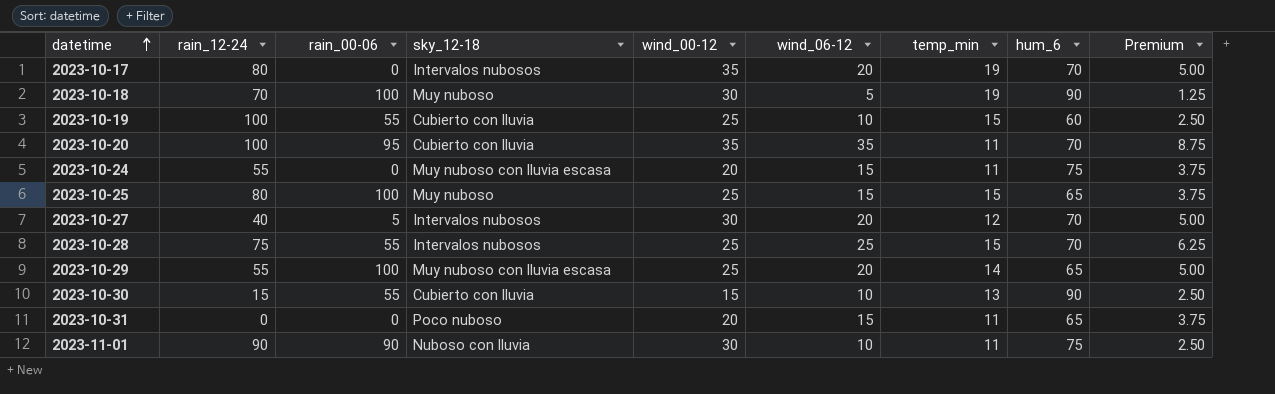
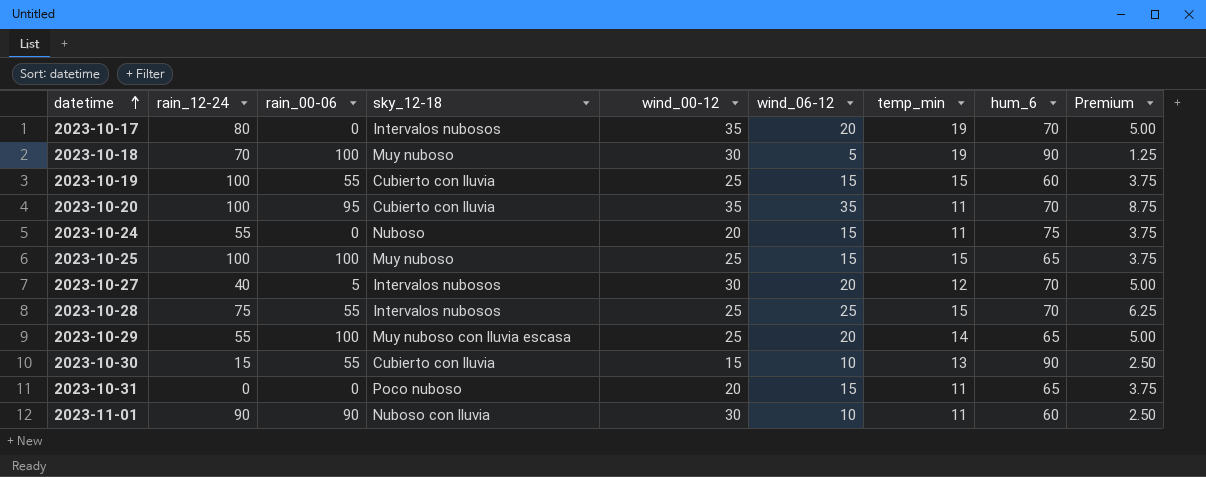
2023-10-19 | wind_06-12: 10 -> 15
2023-10-19 | Premium: 2.50 -> 3.75
2023-10-24 | sky_12-18: Muy nuboso con lluvia escasa -> Nuboso
2023-10-25 | rain_12-24: 80 -> 100
2023-11-01 | hum_6: 75 -> 60

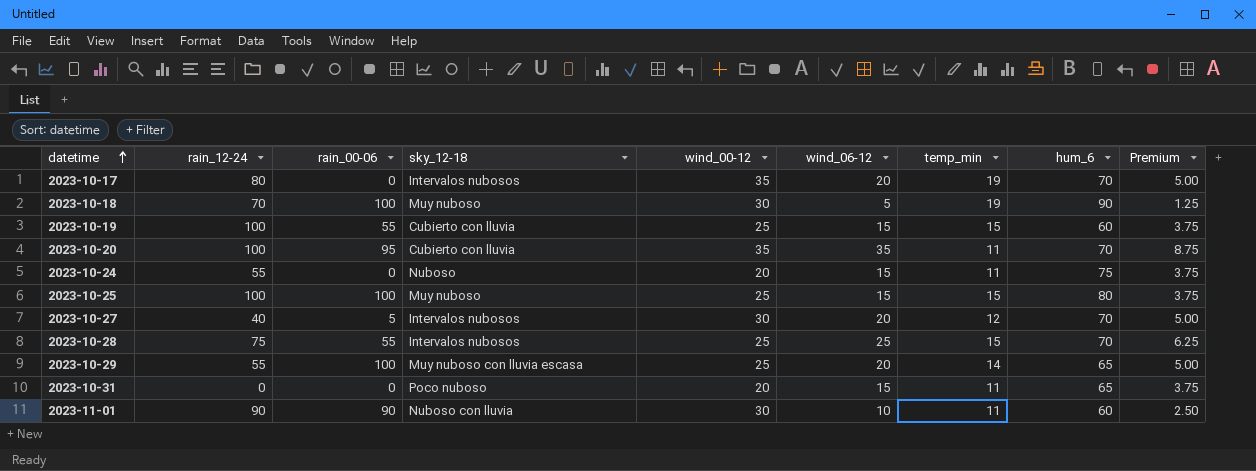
row 2023-10-30: 15 | 55 | Cubierto con lluvia | 15 | 10 | 13 | 90 | 2.50 -> none
2023-10-25 | hum_6: 65 -> 80

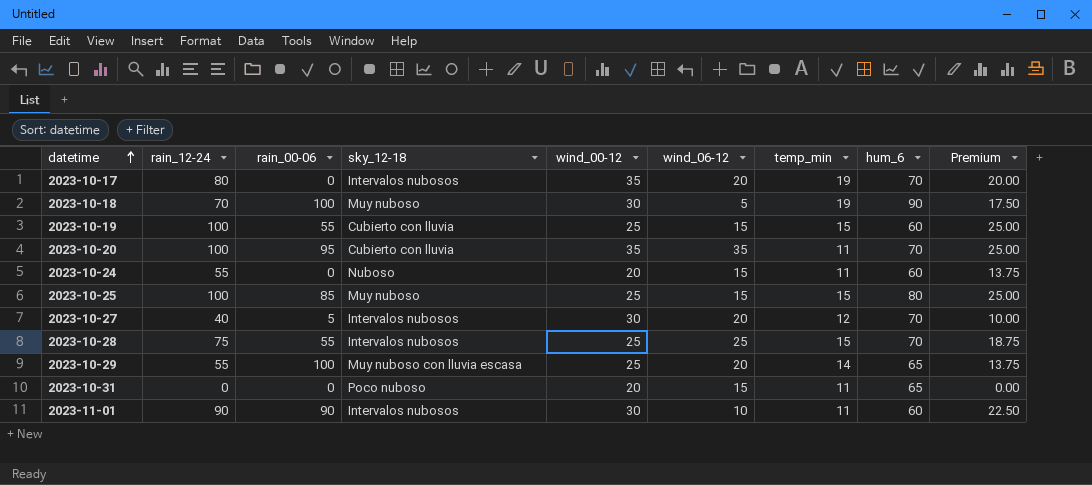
column Premium | formula: [wind_06-12] * 0.25 -> [rain_12-24] * 0.25
2023-10-24 | hum_6: 75 -> 60
2023-10-25 | rain_00-06: 100 -> 85
2023-11-01 | sky_12-18: Nuboso con lluvia -> Intervalos nubosos

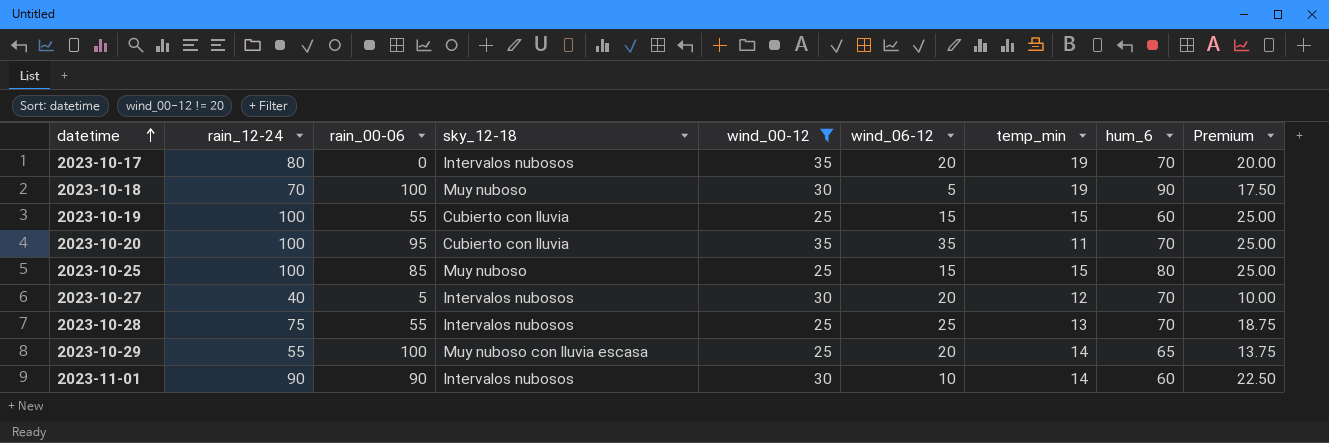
filter: none -> wind_00-12 != 20
2023-10-28 | temp_min: 15 -> 13
2023-11-01 | temp_min: 11 -> 14

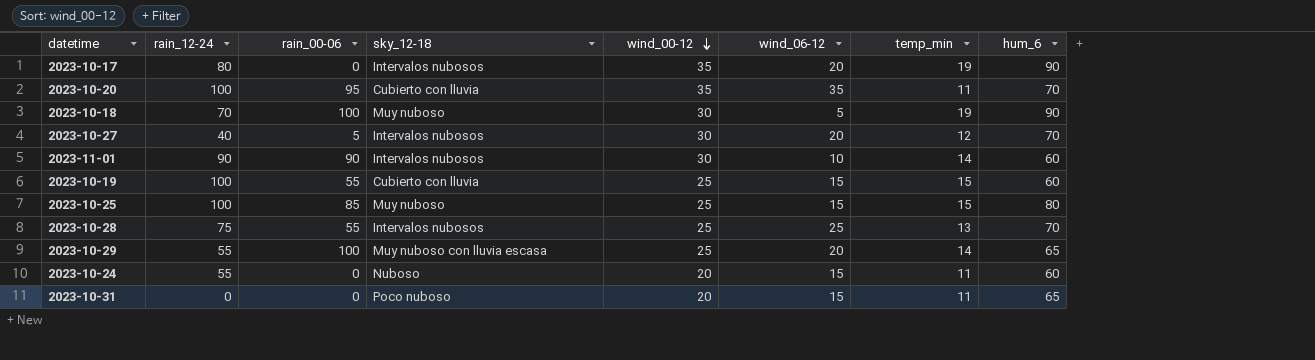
filter: wind_00-12 != 20 -> none
row order: datetime ascending -> wind_00-12 descending
column Premium | formula: [rain_12-24] * 0.25 -> none
2023-10-17 | hum_6: 70 -> 90

